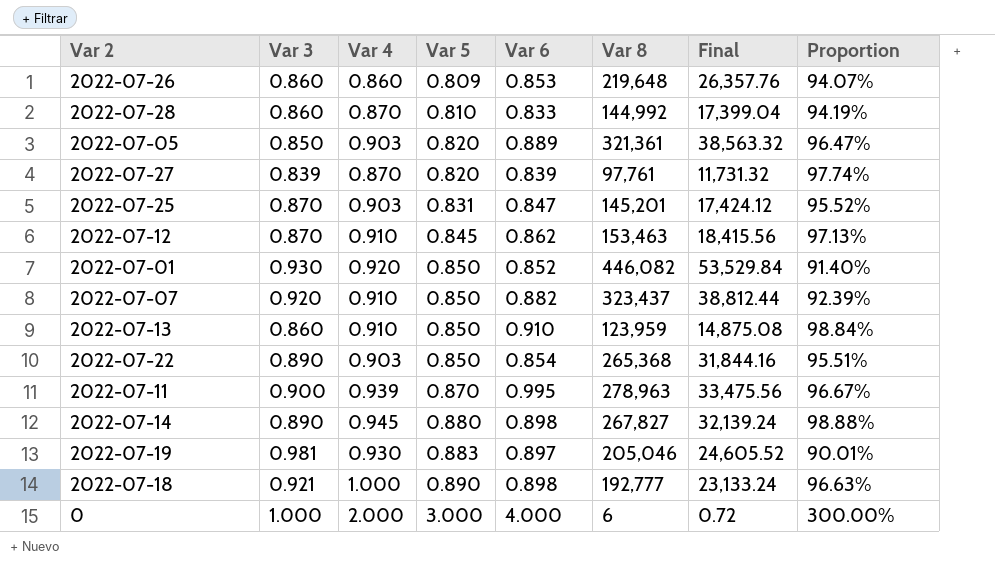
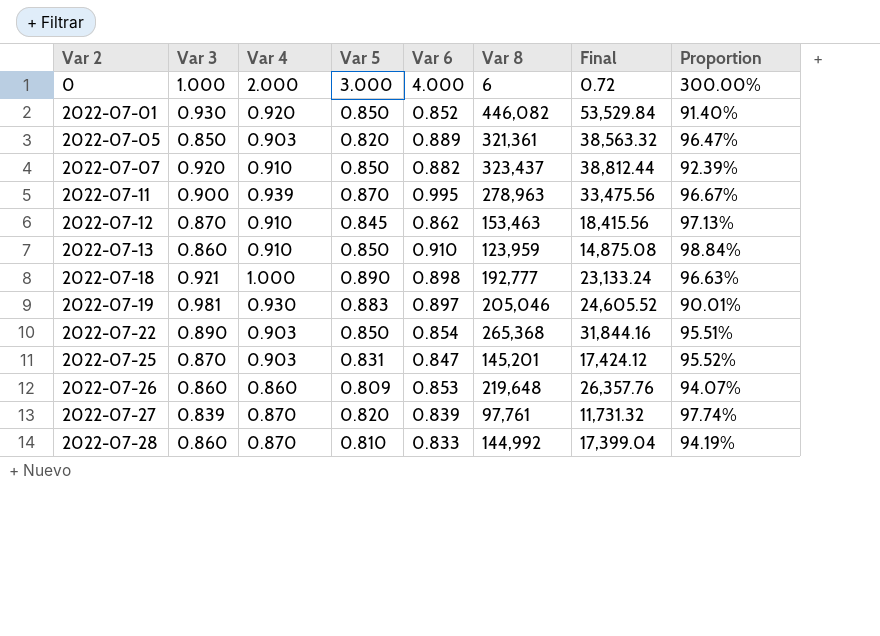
row order: Var 5 ascending -> Var 2 ascending
row 2022-07-14: 0.890 | 0.945 | 0.880 | 0.898 | 267,827 | 32,139.24 | 98.88% -> none

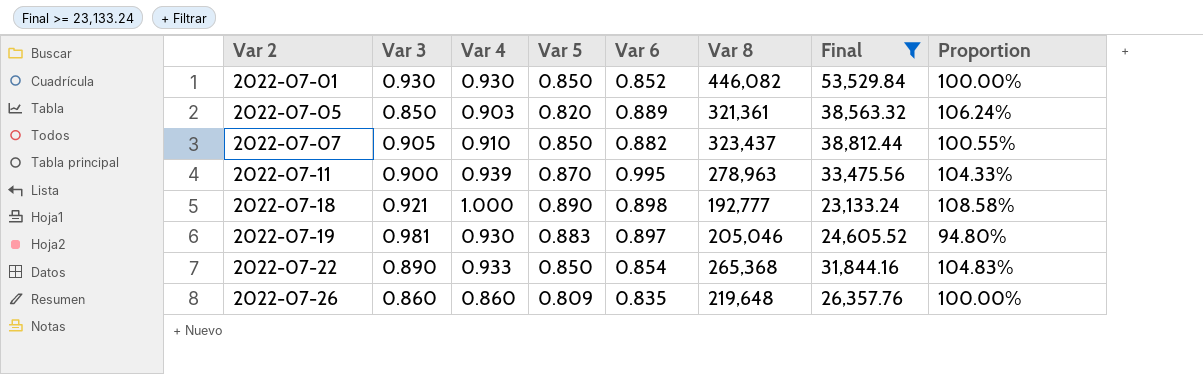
filter: none -> Final >= 23,133.24
column Proportion | formula: [Var 5] / [Var 3] -> [Var 4] / [Var 3]
2022-07-01 | Var 4: 0.920 -> 0.930
2022-07-07 | Var 3: 0.920 -> 0.905
2022-07-22 | Var 4: 0.903 -> 0.933
2022-07-26 | Var 6: 0.853 -> 0.835

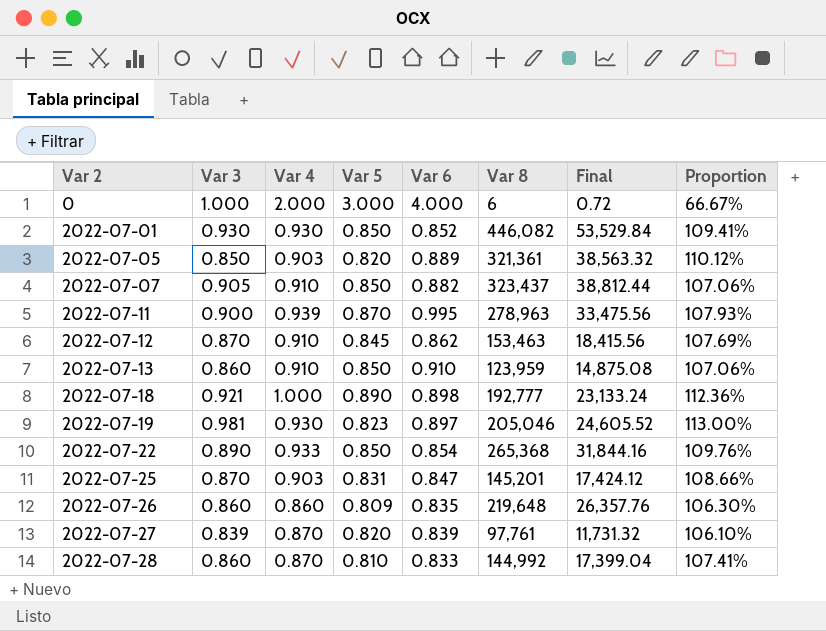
filter: Final >= 23,133.24 -> none
column Proportion | formula: [Var 4] / [Var 3] -> [Var 4] / [Var 5]
2022-07-19 | Var 5: 0.883 -> 0.823

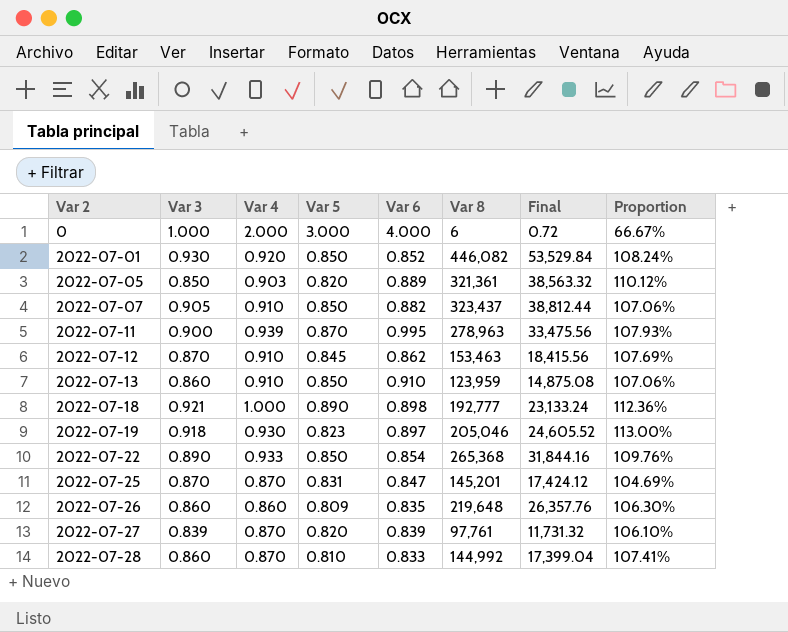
2022-07-01 | Var 4: 0.930 -> 0.920
2022-07-01 | Proportion: 109.41% -> 108.24%
2022-07-19 | Var 3: 0.981 -> 0.918
2022-07-25 | Var 4: 0.903 -> 0.870
2022-07-25 | Proportion: 108.66% -> 104.69%

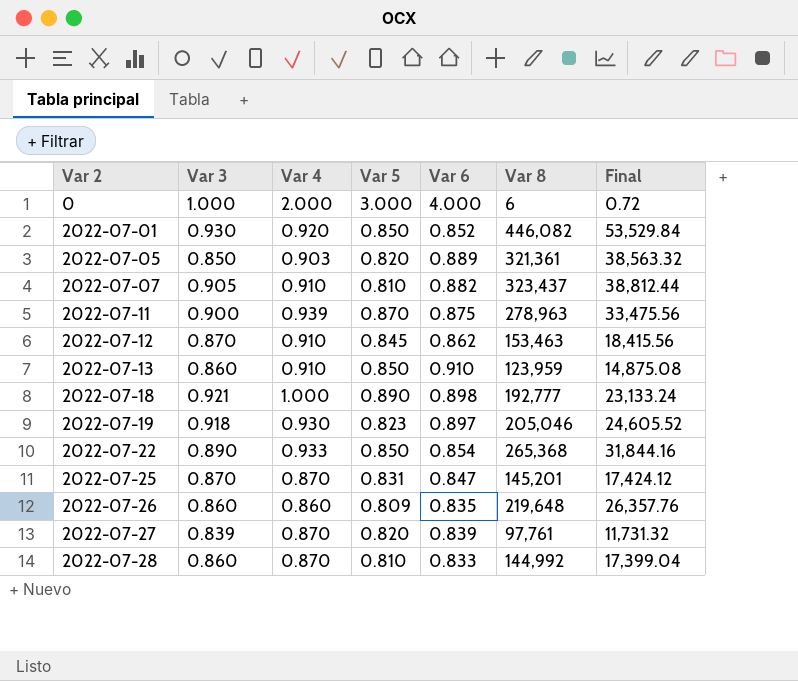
column Proportion | formula: [Var 4] / [Var 5] -> none
2022-07-07 | Var 5: 0.850 -> 0.810
2022-07-11 | Var 6: 0.995 -> 0.875

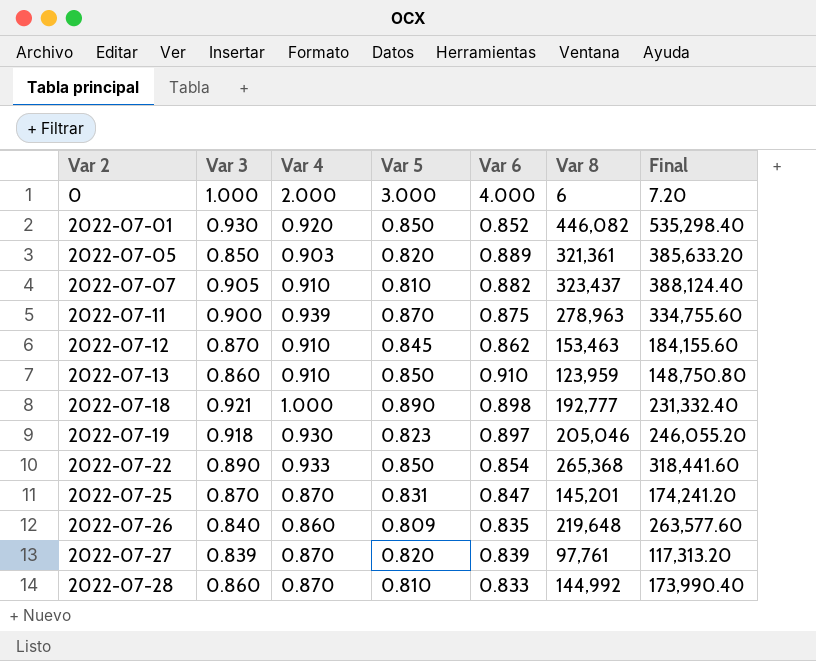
column Final | formula: [Var 8] * 0.12 -> [Var 8] * 1.2
2022-07-26 | Var 3: 0.860 -> 0.840

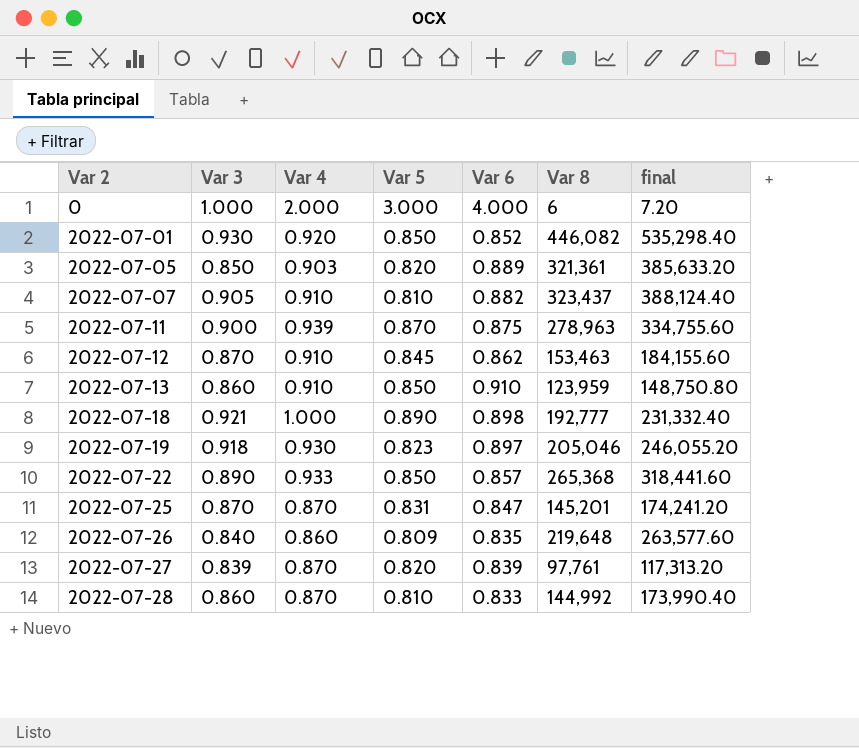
column name: Final -> final
2022-07-22 | Var 6: 0.854 -> 0.857

